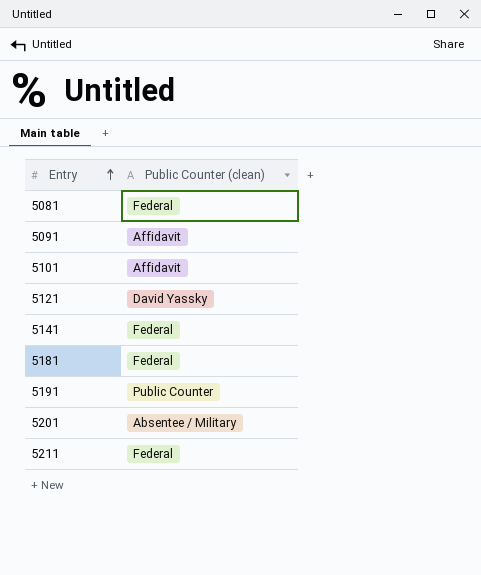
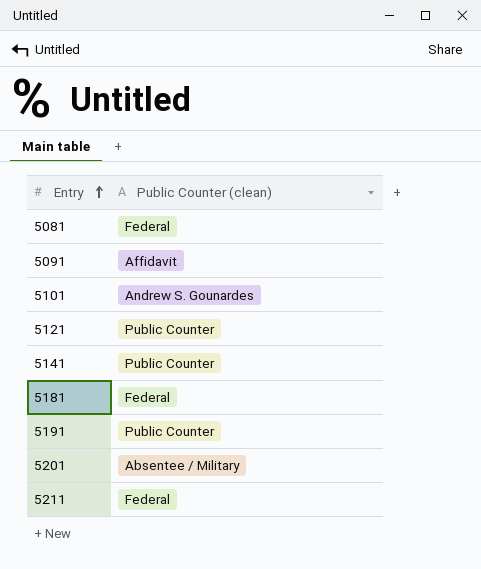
5101 | Public Counter (clean): Affidavit -> Andrew S. Gounardes
5121 | Public Counter (clean): David Yassky -> Public Counter
5141 | Public Counter (clean): Federal -> Public Counter

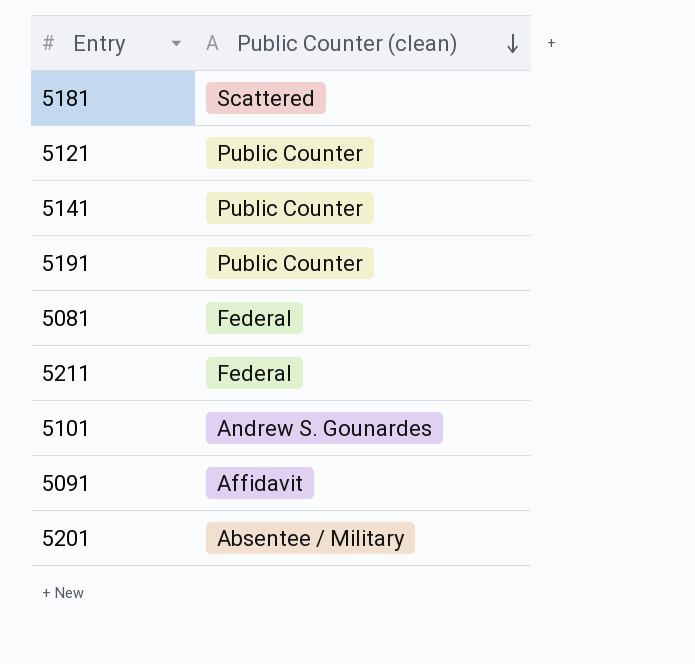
row order: Entry ascending -> Public Counter (clean) descending
5181 | Public Counter (clean): Federal -> Scattered

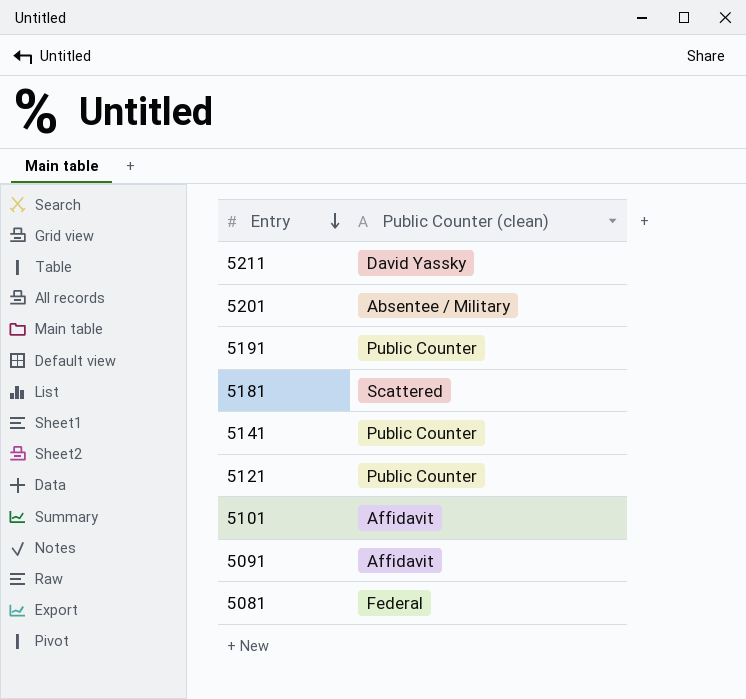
row order: Public Counter (clean) descending -> Entry descending
5211 | Public Counter (clean): Federal -> David Yassky
5101 | Public Counter (clean): Andrew S. Gounardes -> Affidavit

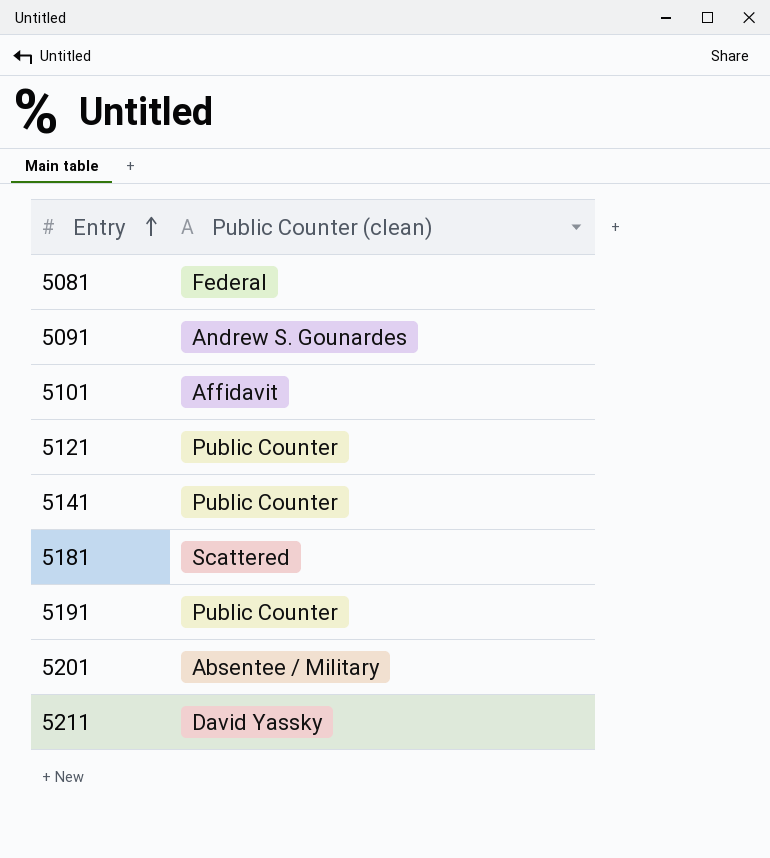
row order: Entry descending -> Entry ascending
5091 | Public Counter (clean): Affidavit -> Andrew S. Gounardes

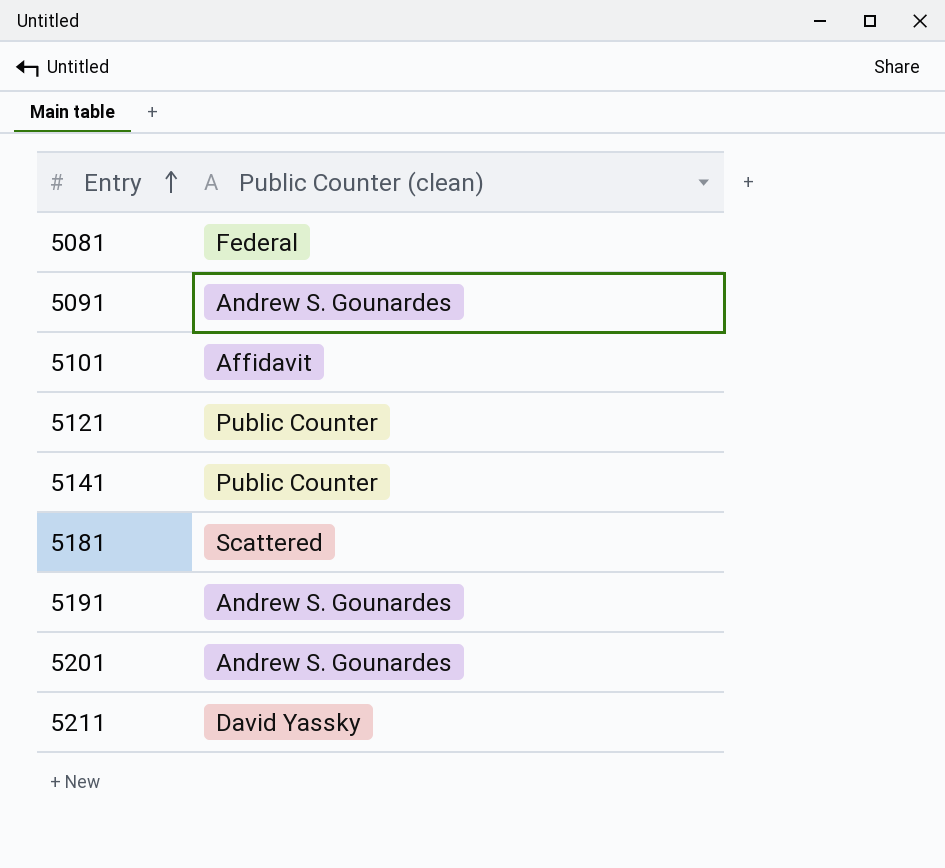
5191 | Public Counter (clean): Public Counter -> Andrew S. Gounardes
5201 | Public Counter (clean): Absentee / Military -> Andrew S. Gounardes

